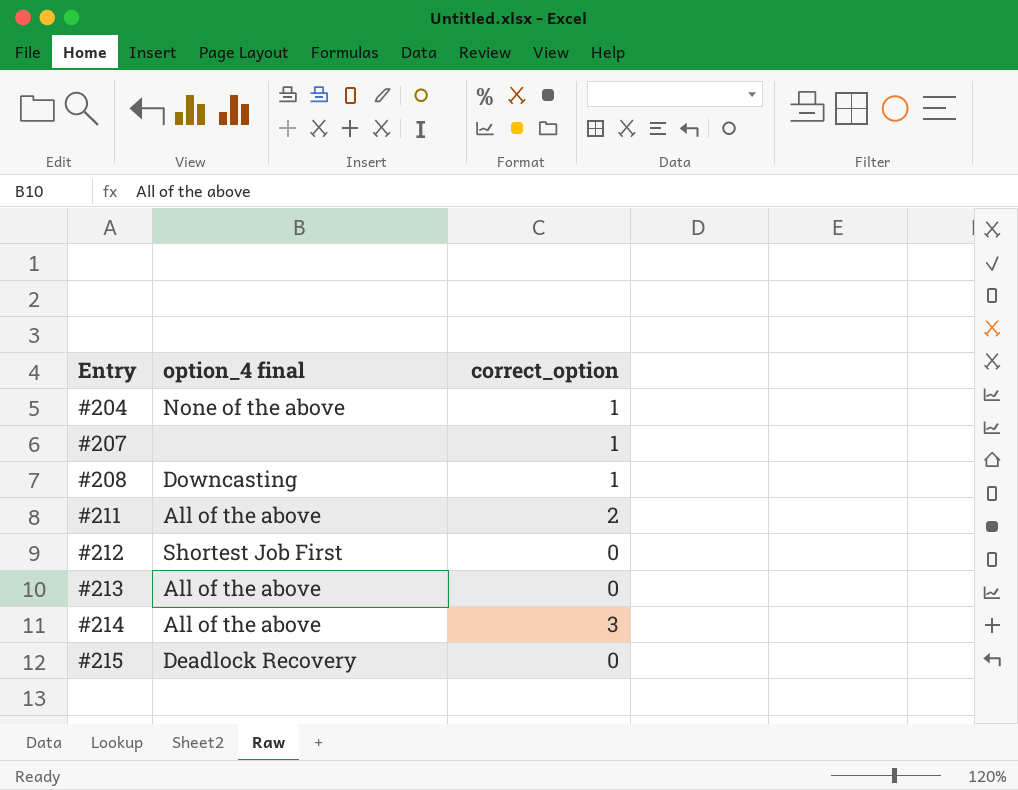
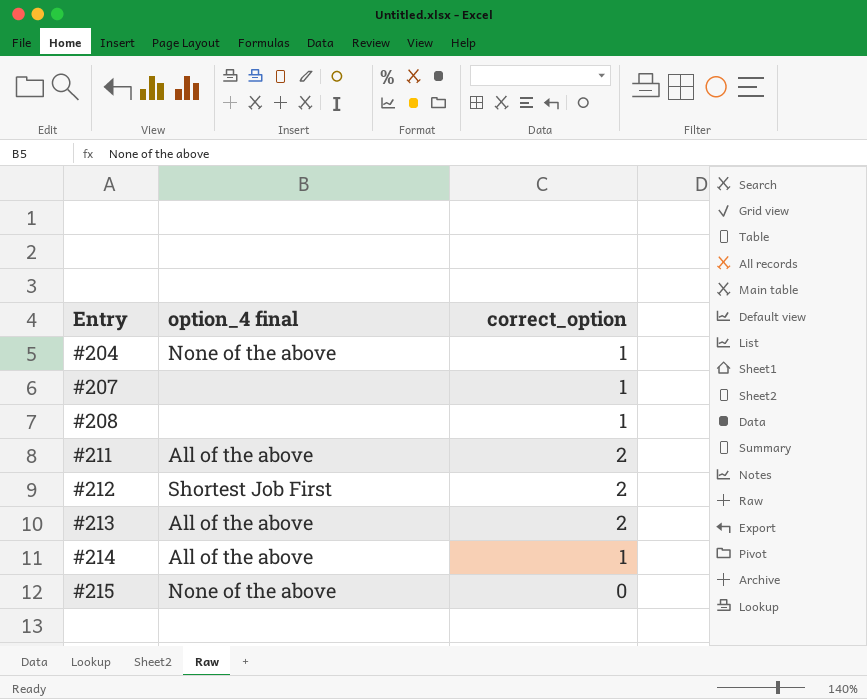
#208 | option_4 final: Downcasting -> none
#212 | correct_option: 0 -> 2
#213 | correct_option: 0 -> 2
#214 | correct_option: 3 -> 1
#215 | option_4 final: Deadlock Recovery -> None of the above

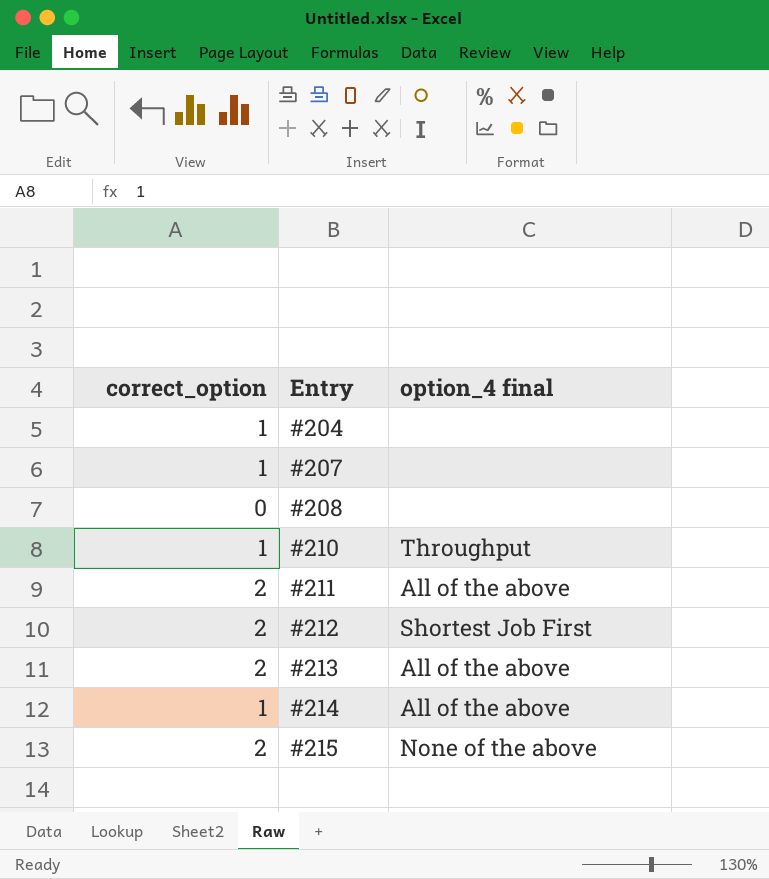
column correct_option | position: 3 -> 1
#204 | option_4 final: None of the above -> none
#208 | correct_option: 1 -> 0
row #210: none -> 1 | Throughput
#215 | correct_option: 0 -> 2

